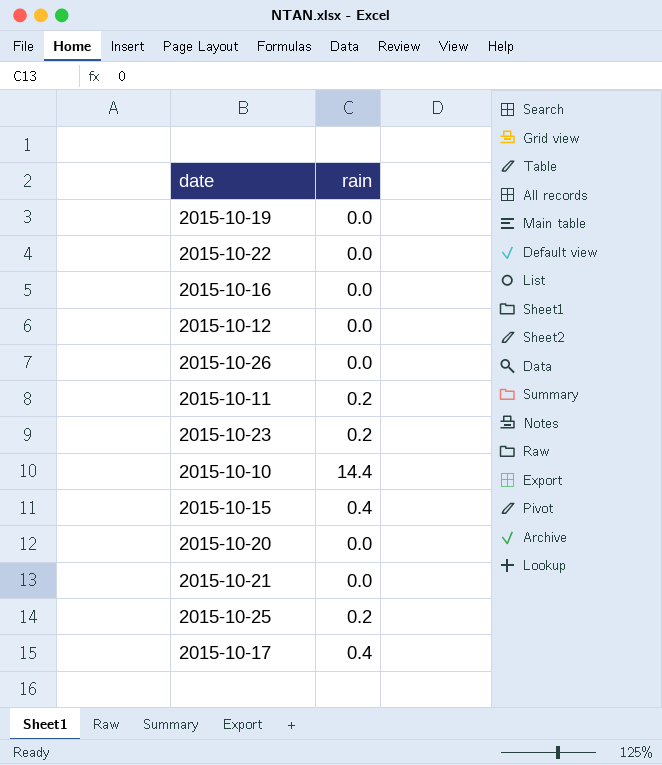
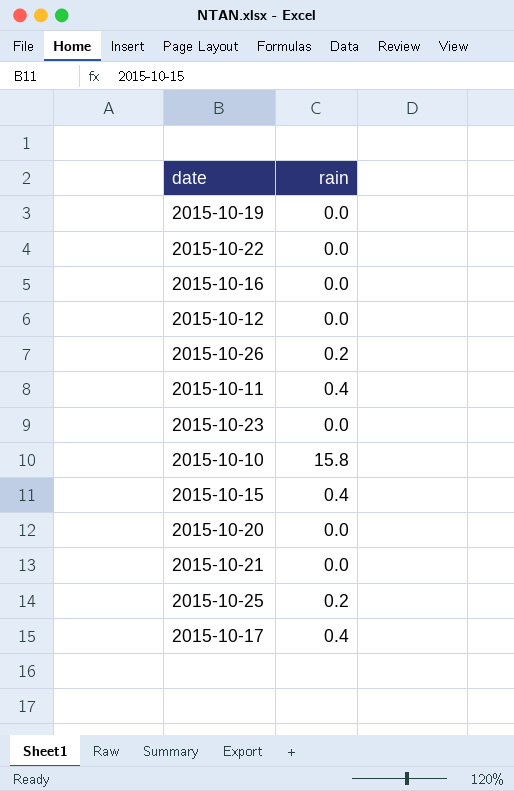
2015-10-26 | rain: 0.0 -> 0.2
2015-10-11 | rain: 0.2 -> 0.4
2015-10-23 | rain: 0.2 -> 0.0
2015-10-10 | rain: 14.4 -> 15.8

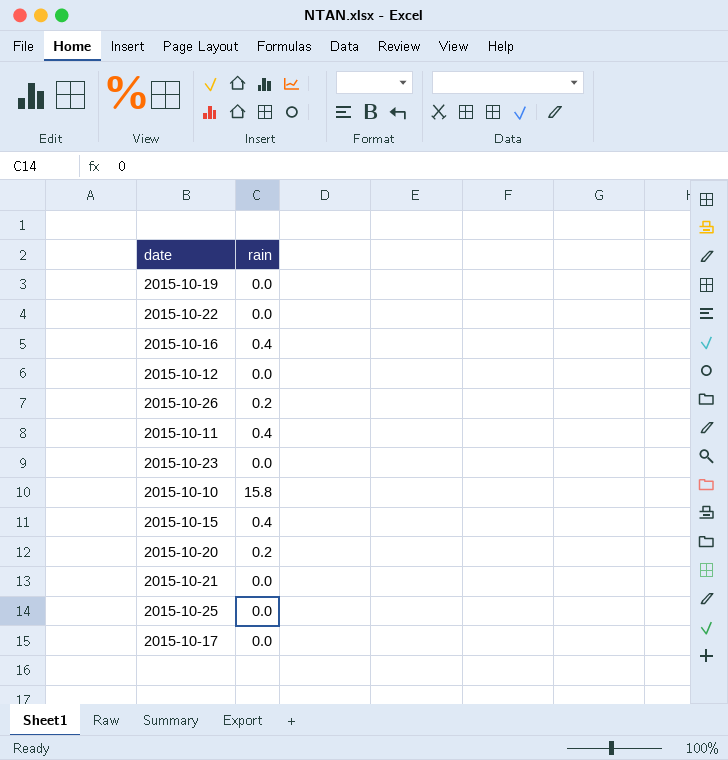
2015-10-16 | rain: 0.0 -> 0.4
2015-10-20 | rain: 0.0 -> 0.2
2015-10-25 | rain: 0.2 -> 0.0
2015-10-17 | rain: 0.4 -> 0.0

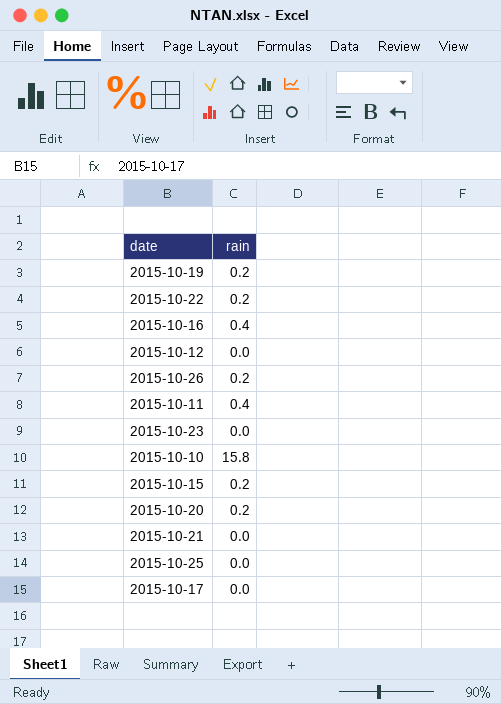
2015-10-19 | rain: 0.0 -> 0.2
2015-10-22 | rain: 0.0 -> 0.2
2015-10-15 | rain: 0.4 -> 0.2

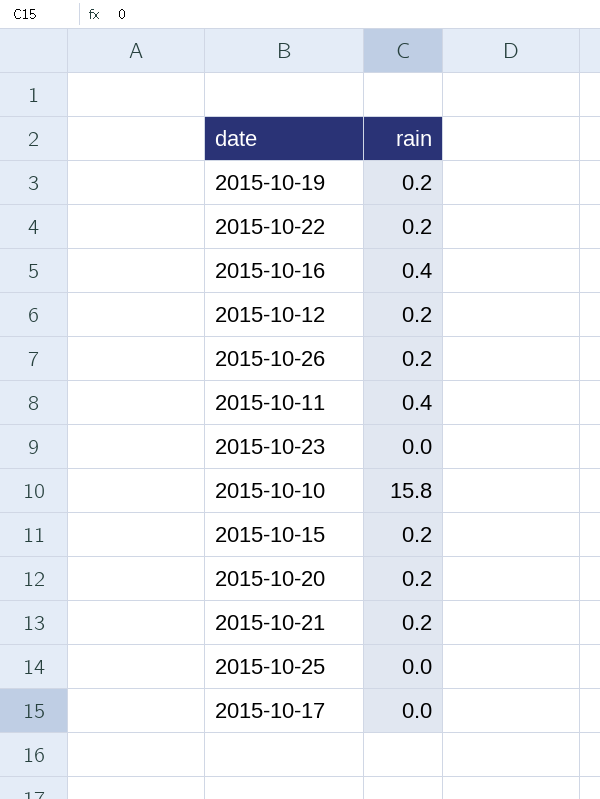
2015-10-12 | rain: 0.0 -> 0.2
2015-10-21 | rain: 0.0 -> 0.2

